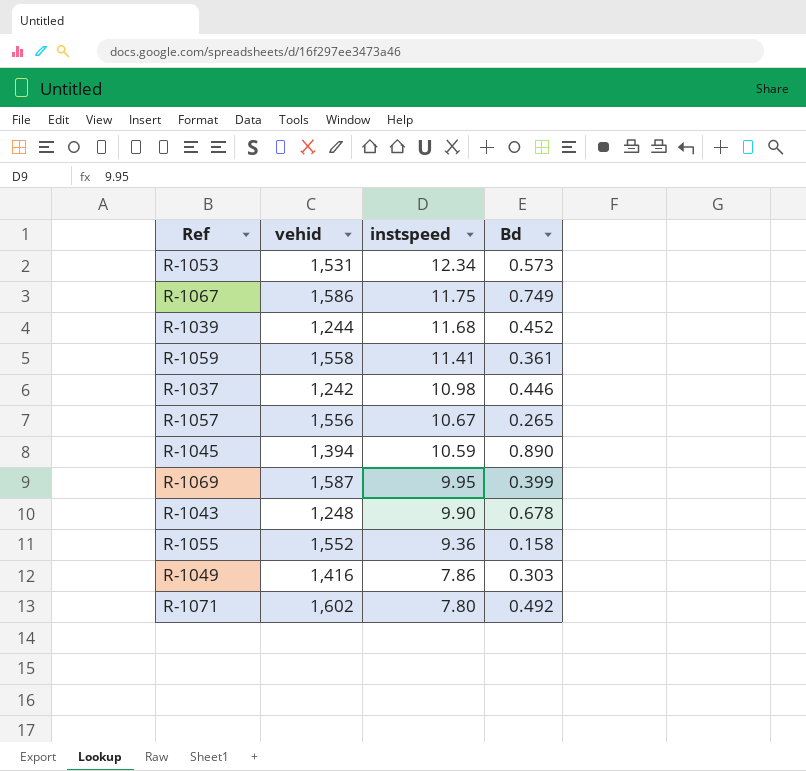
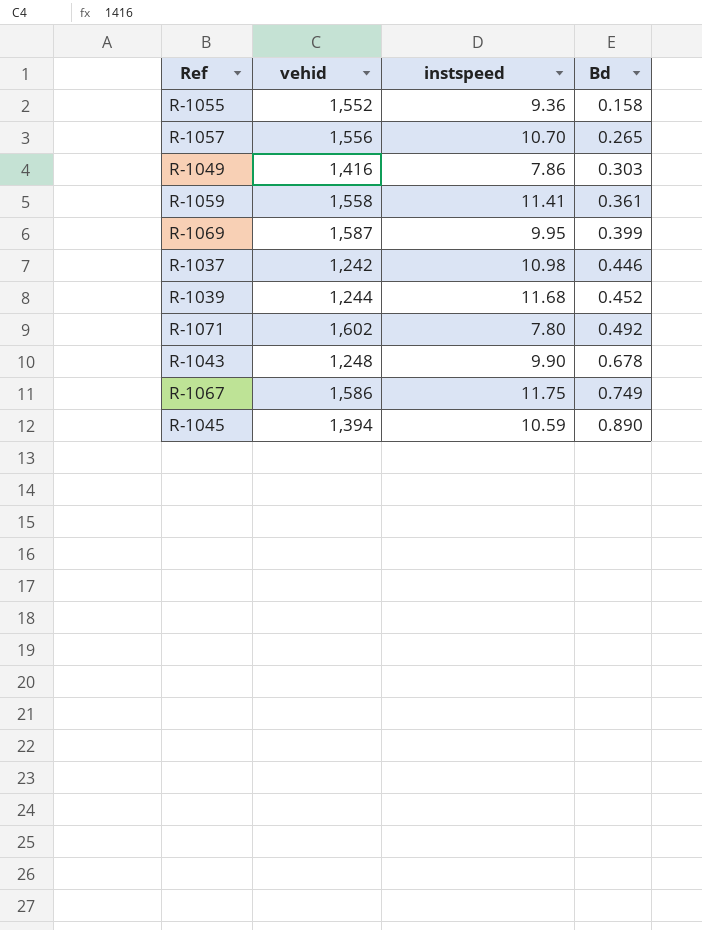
row order: instspeed descending -> Bd ascending
row R-1053: 1,531 | 12.34 | 0.573 -> none
R-1057 | instspeed: 10.67 -> 10.70

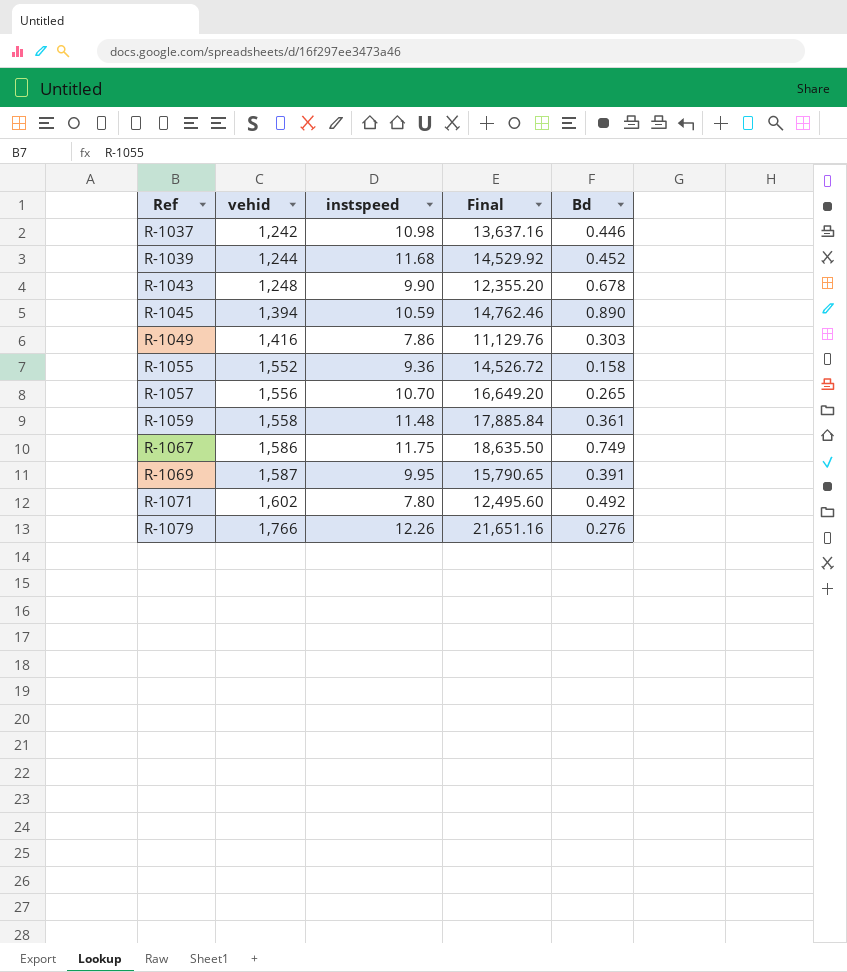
row order: Bd ascending -> Ref ascending
column Final | formula: none -> [vehid] * [instspeed]
R-1059 | instspeed: 11.41 -> 11.48
R-1069 | Bd: 0.399 -> 0.391
row R-1079: none -> 1,766 | 12.26 | 21,651.16 | 0.276

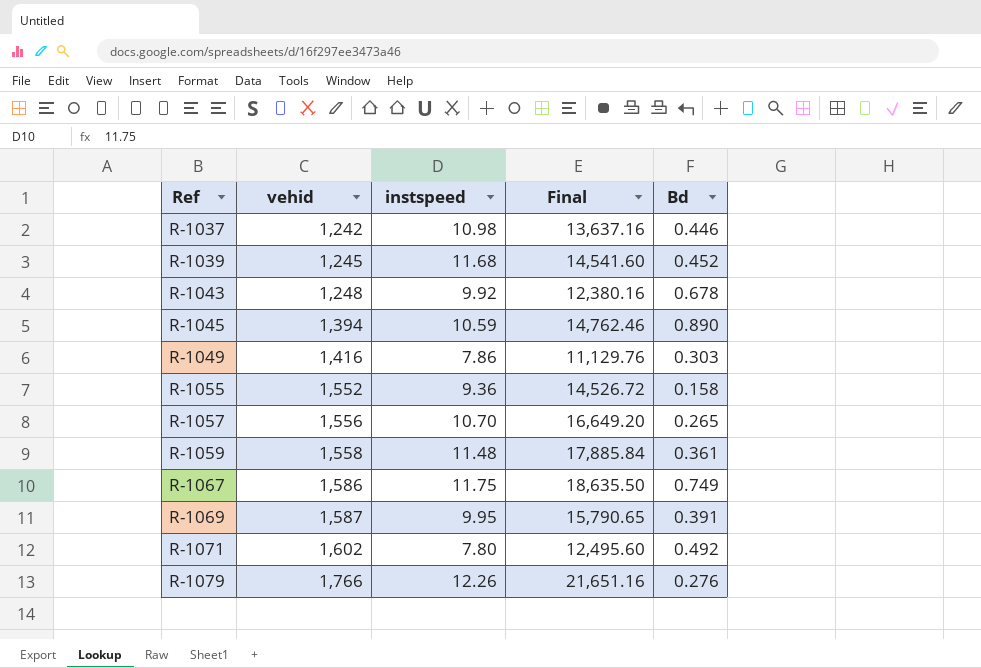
R-1039 | vehid: 1,244 -> 1,245
R-1039 | Final: 14,529.92 -> 14,541.60
R-1043 | instspeed: 9.90 -> 9.92
R-1043 | Final: 12,355.20 -> 12,380.16

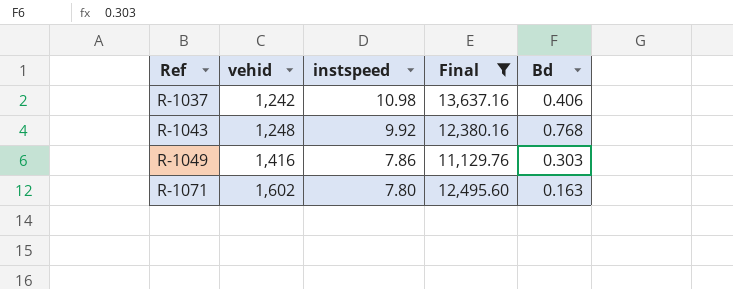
filter: none -> Final <= 13,637.16
R-1037 | Bd: 0.446 -> 0.406
R-1043 | Bd: 0.678 -> 0.768
R-1071 | Bd: 0.492 -> 0.163

